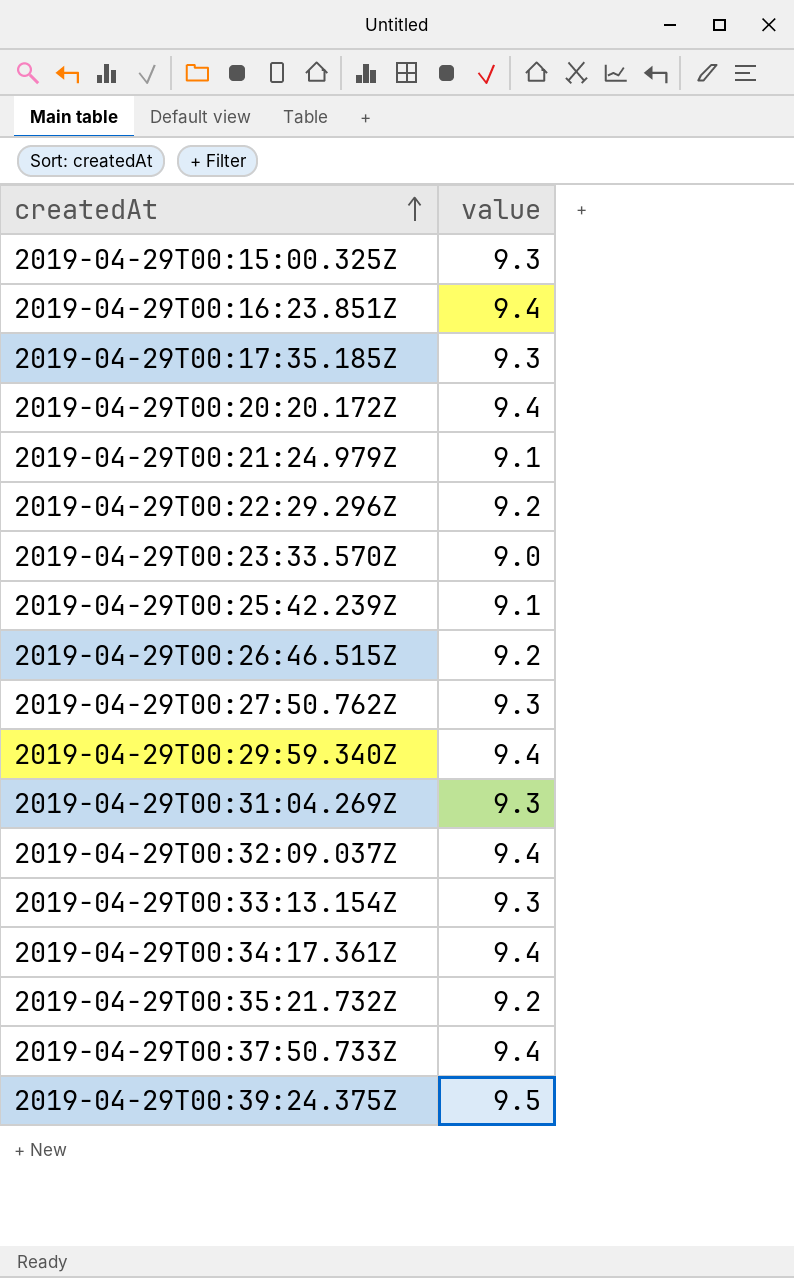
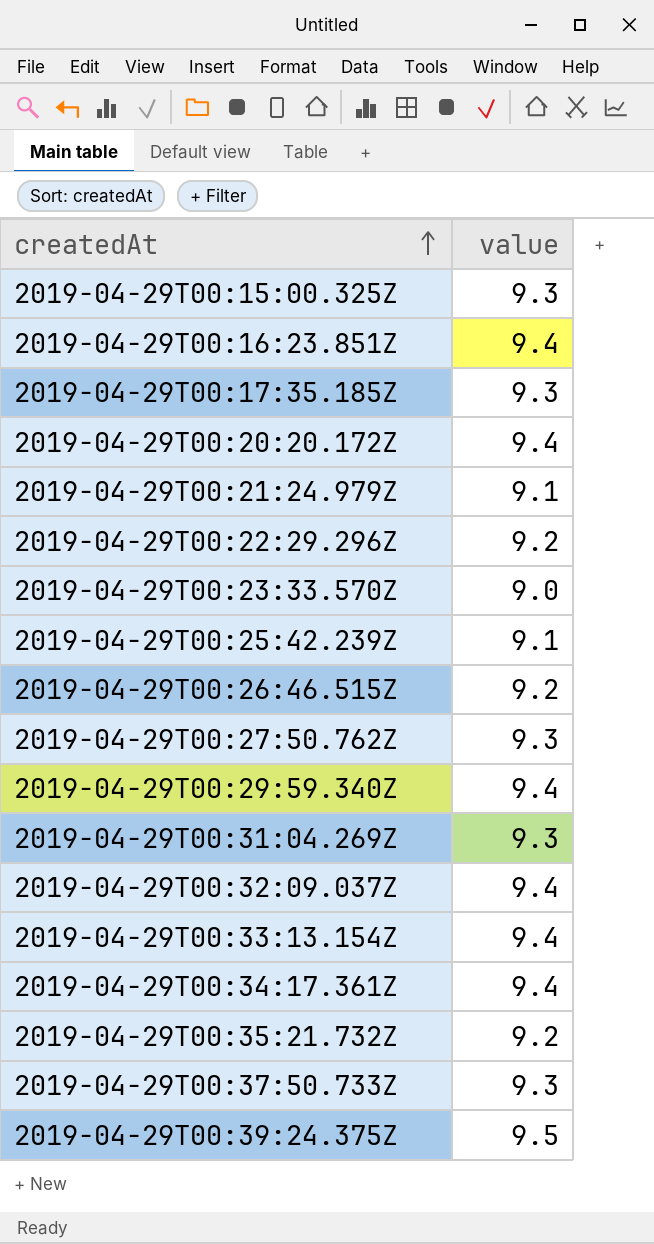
2019-04-29T00:33:13.154Z | value: 9.3 -> 9.4
2019-04-29T00:37:50.733Z | value: 9.4 -> 9.3

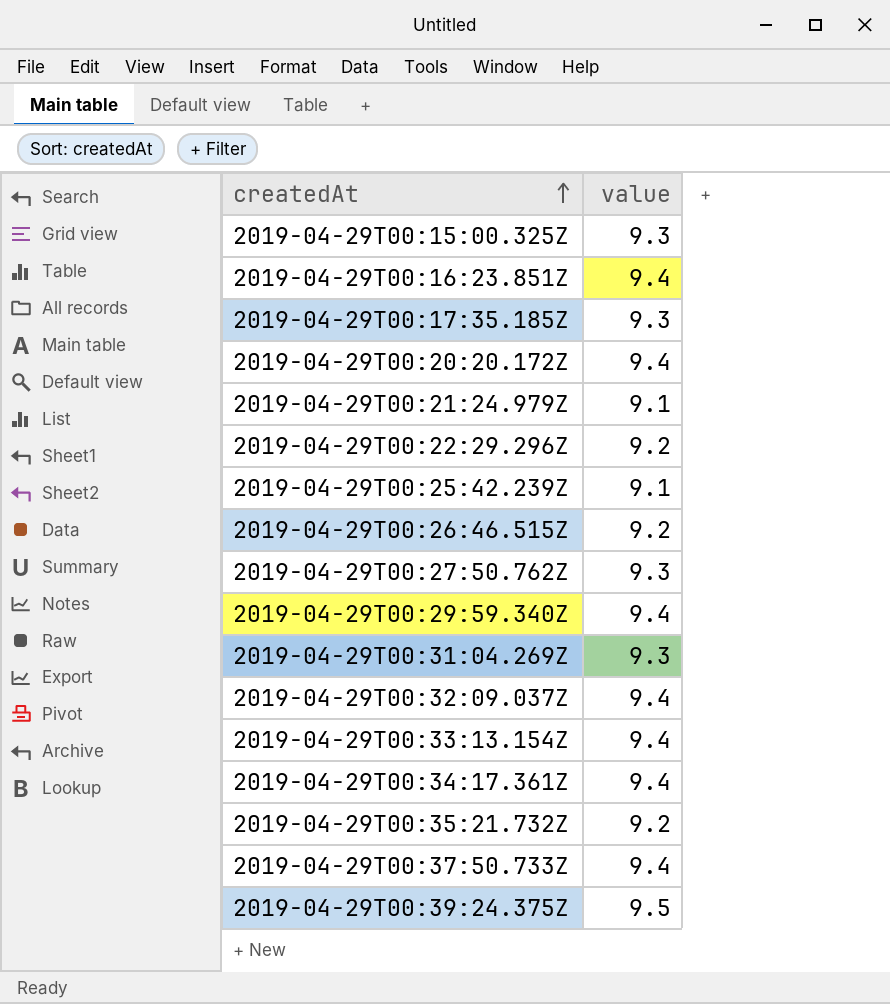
row 2019-04-29T00:23:33.570Z: 9.0 -> none
2019-04-29T00:37:50.733Z | value: 9.3 -> 9.4

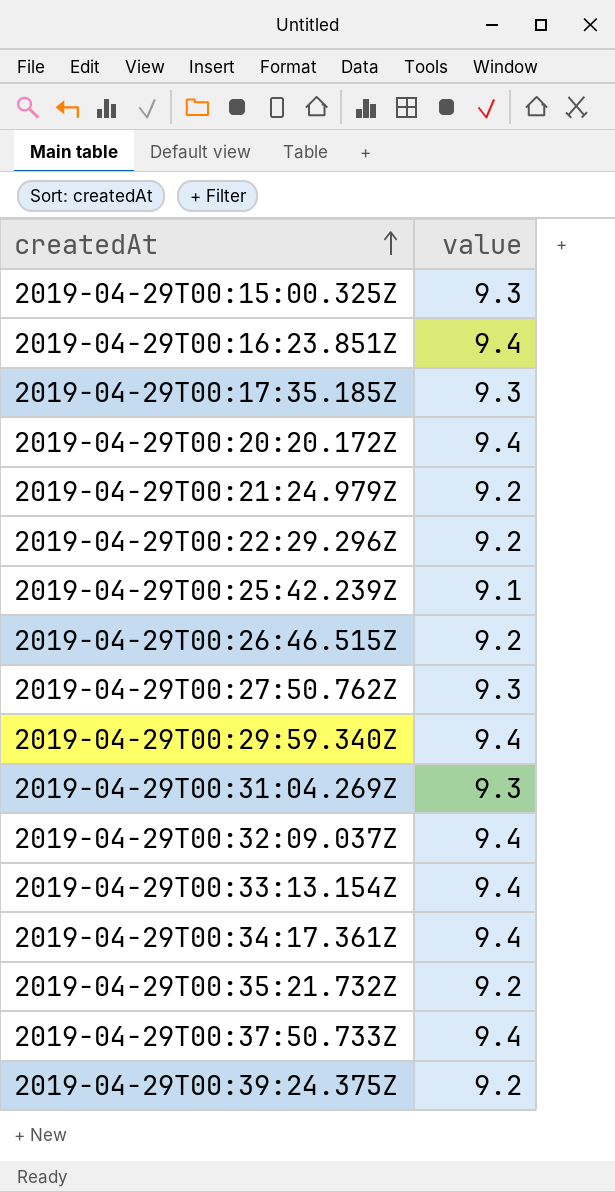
2019-04-29T00:21:24.979Z | value: 9.1 -> 9.2
2019-04-29T00:39:24.375Z | value: 9.5 -> 9.2

